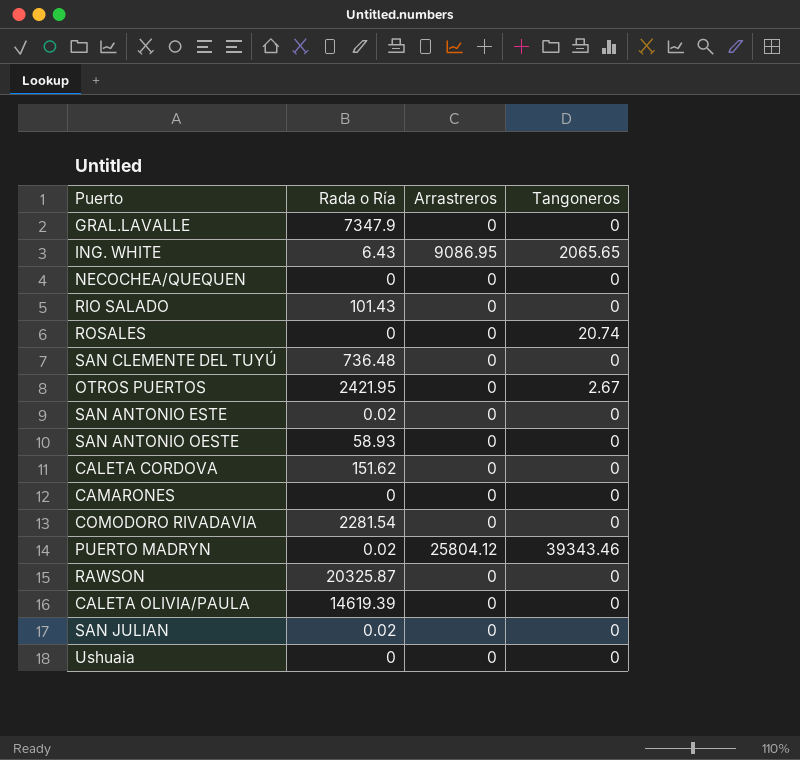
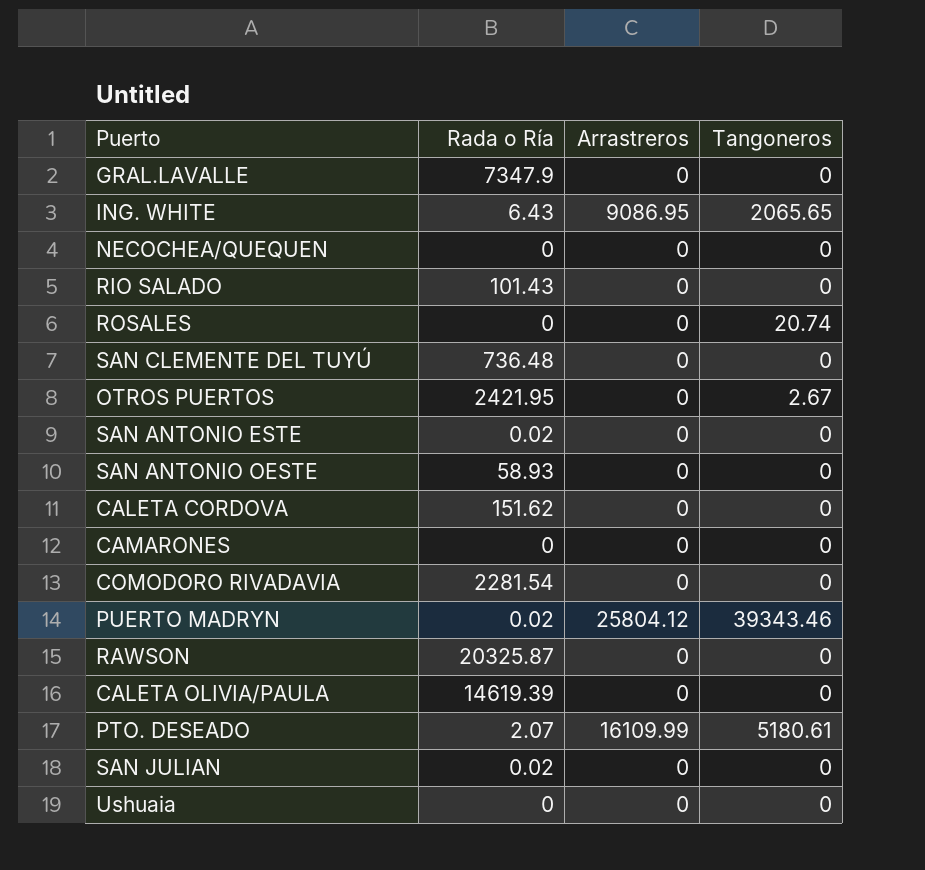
row PTO. DESEADO: none -> 2.07 | 16109.99 | 5180.61

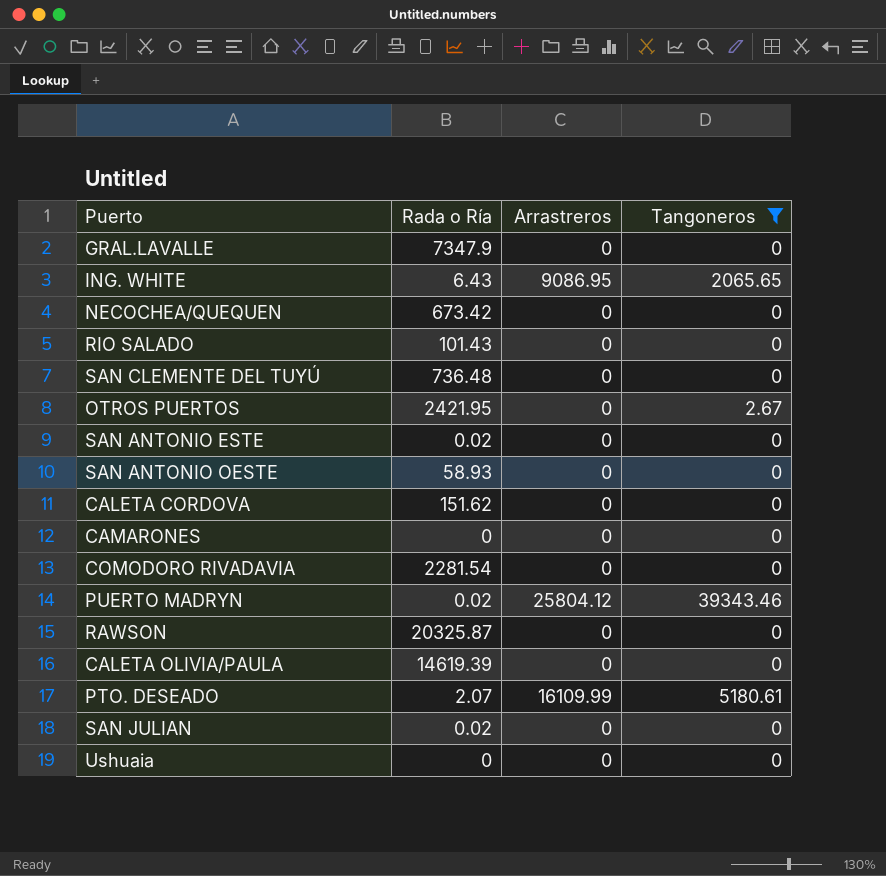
filter: none -> Tangoneros != 20.74
NECOCHEA/QUEQUEN | Rada o Ría: 0 -> 673.42

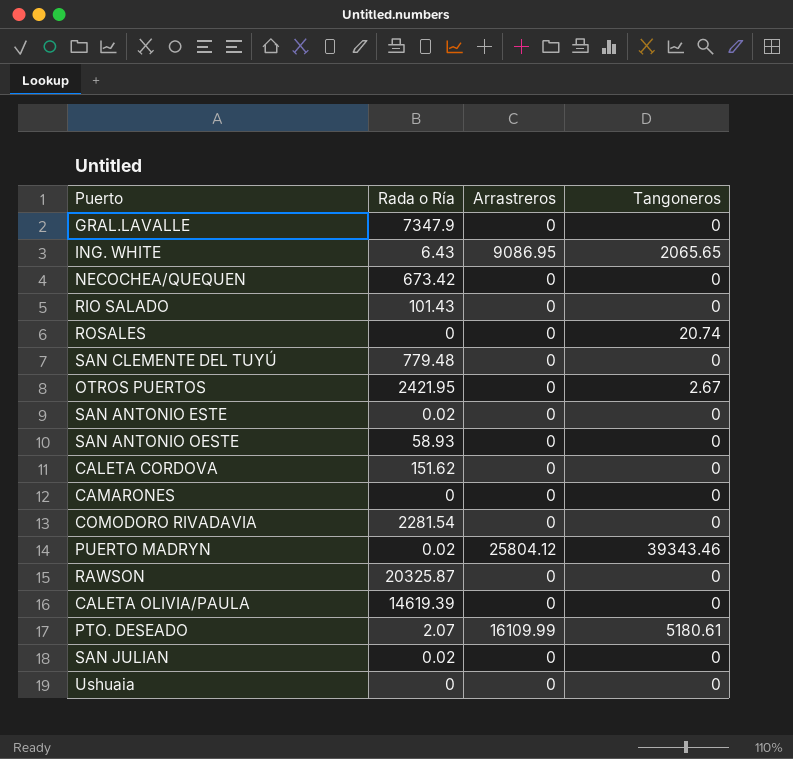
filter: Tangoneros != 20.74 -> none
SAN CLEMENTE DEL TUYÚ | Rada o Ría: 736.48 -> 779.48

